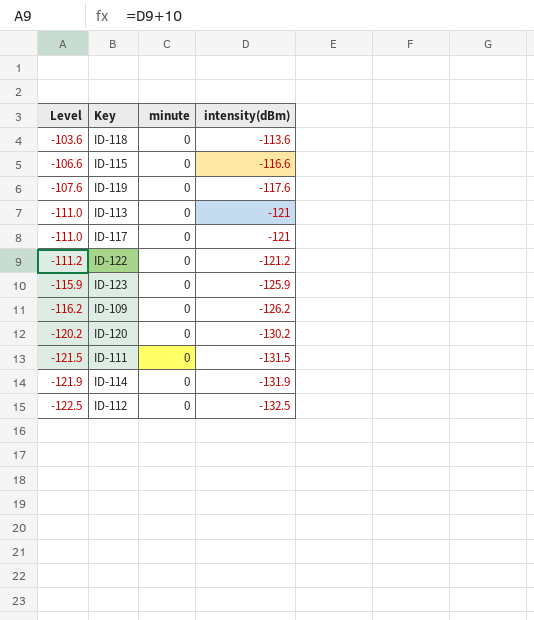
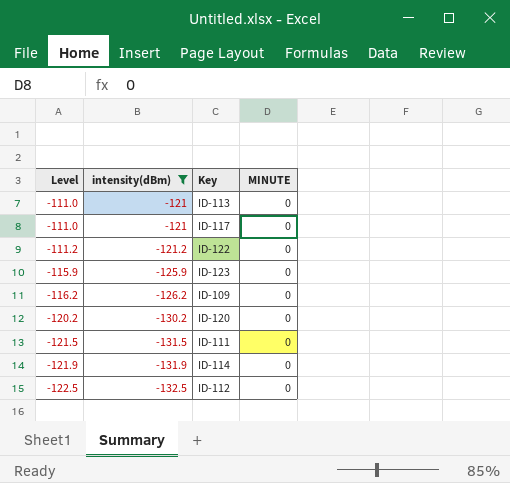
filter: none -> intensity(dBm) <= -121
column intensity(dBm) | position: 4 -> 2
column name: minute -> MINUTE

